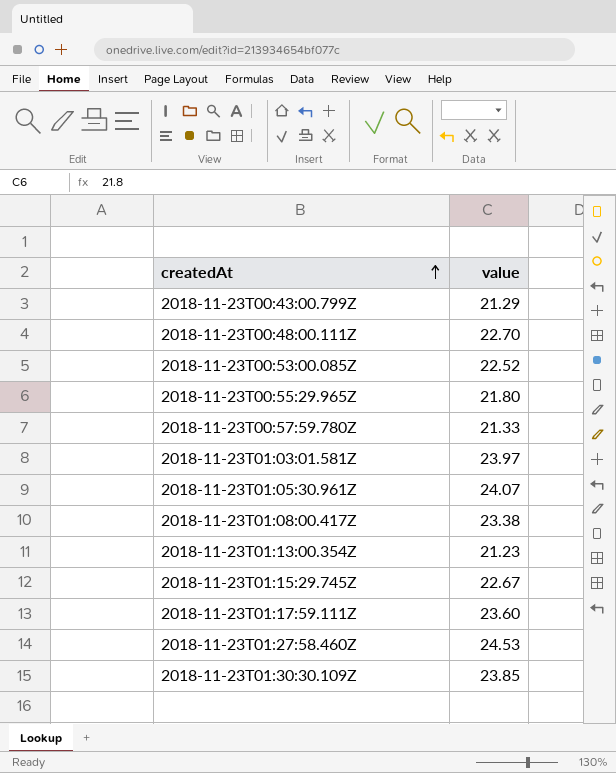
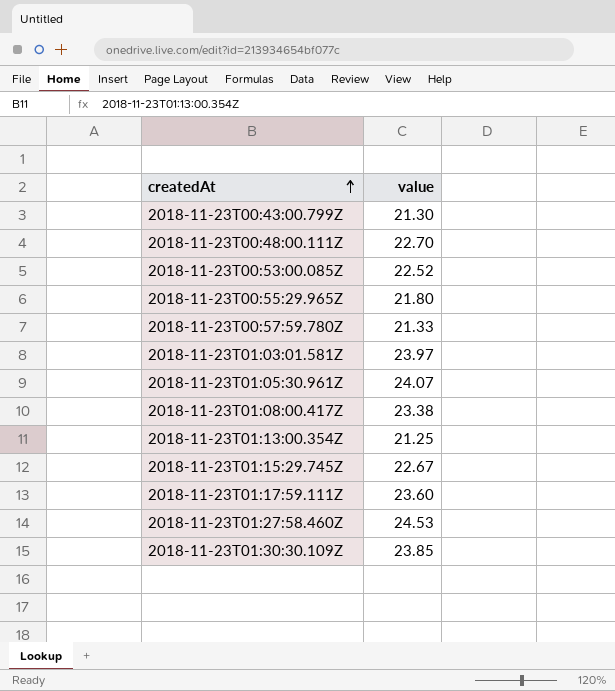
2018-11-23T00:43:00.799Z | value: 21.29 -> 21.30
2018-11-23T01:13:00.354Z | value: 21.23 -> 21.25

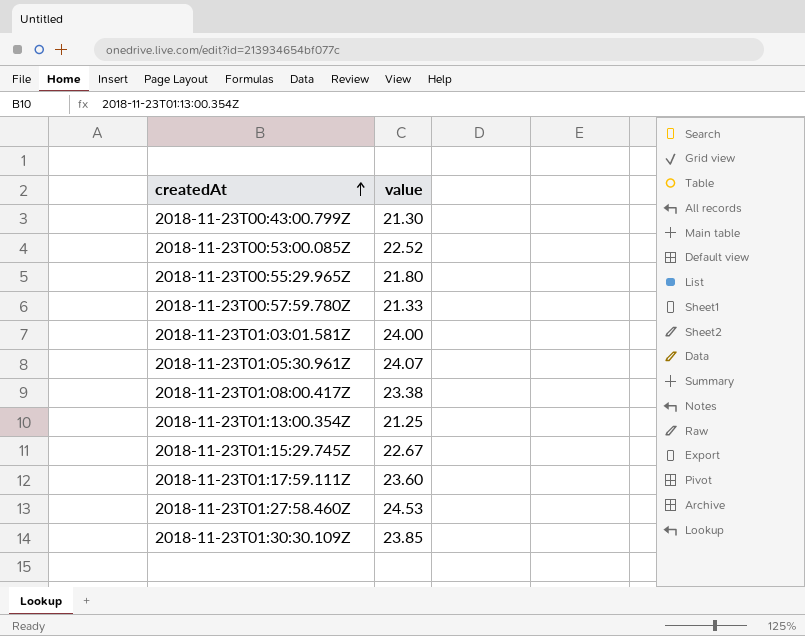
row 2018-11-23T00:48:00.111Z: 22.70 -> none
2018-11-23T01:03:01.581Z | value: 23.97 -> 24.00

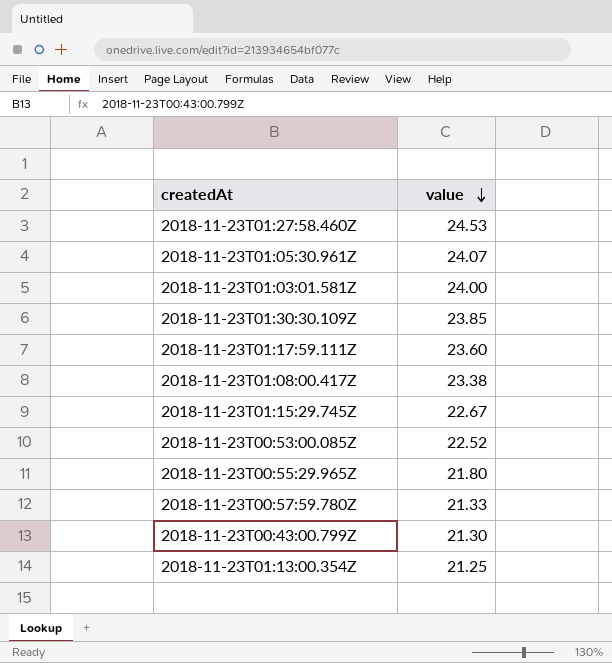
row order: createdAt ascending -> value descending

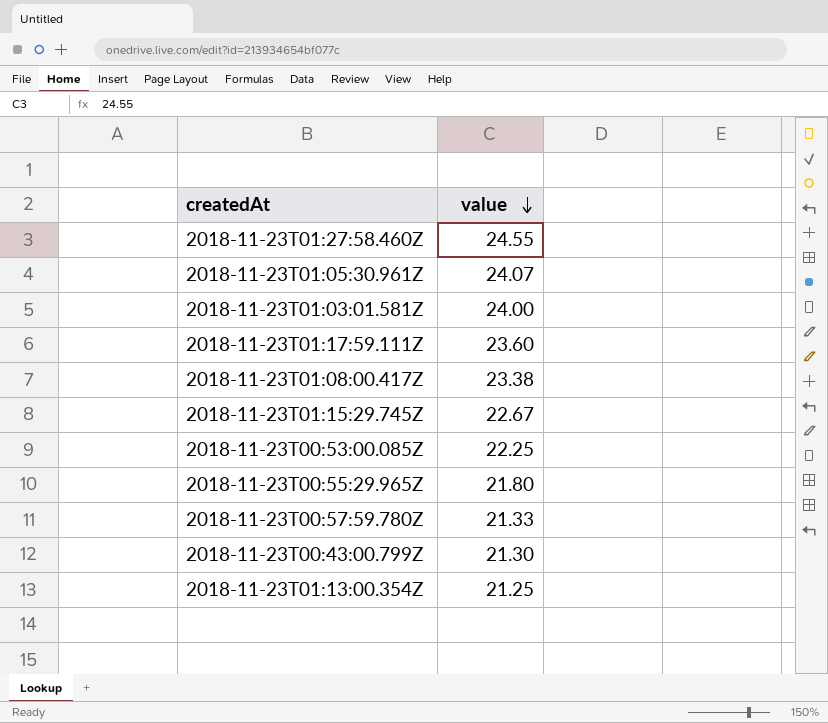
row 2018-11-23T01:30:30.109Z: 23.85 -> none
2018-11-23T01:27:58.460Z | value: 24.53 -> 24.55
2018-11-23T00:53:00.085Z | value: 22.52 -> 22.25

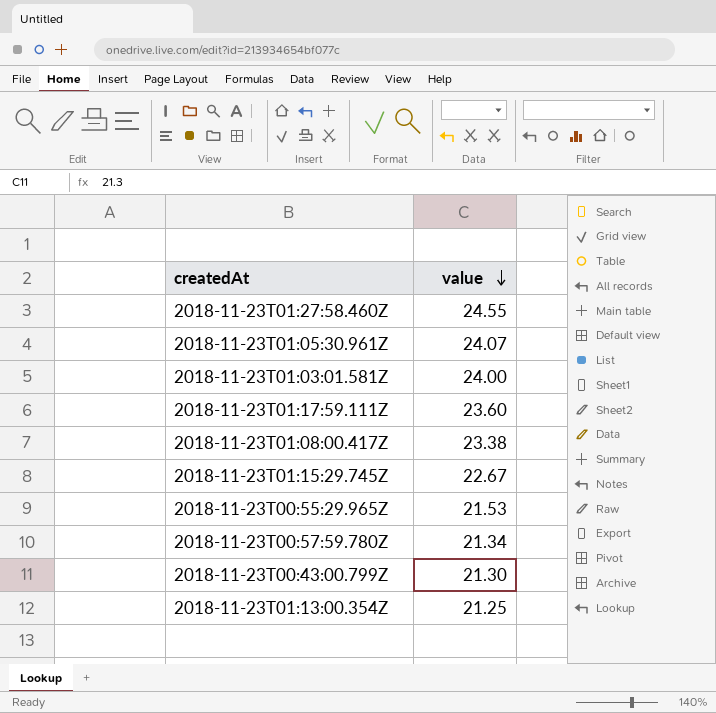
row 2018-11-23T00:53:00.085Z: 22.25 -> none
2018-11-23T00:55:29.965Z | value: 21.80 -> 21.53
2018-11-23T00:57:59.780Z | value: 21.33 -> 21.34

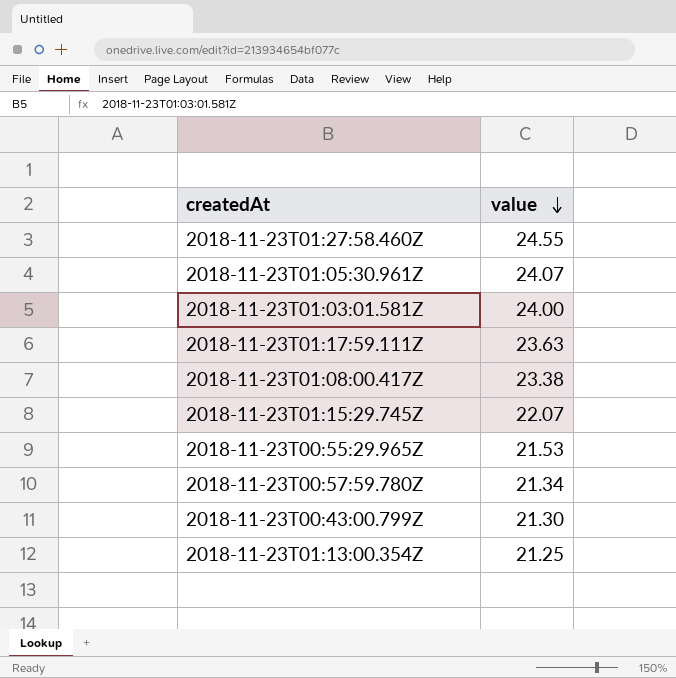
2018-11-23T01:17:59.111Z | value: 23.60 -> 23.63
2018-11-23T01:15:29.745Z | value: 22.67 -> 22.07

